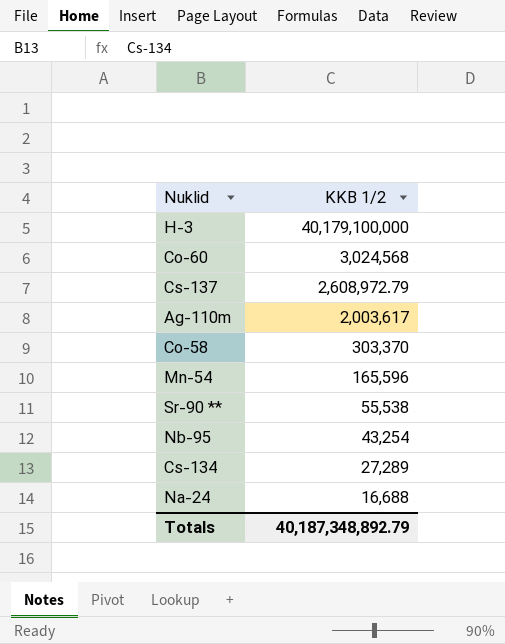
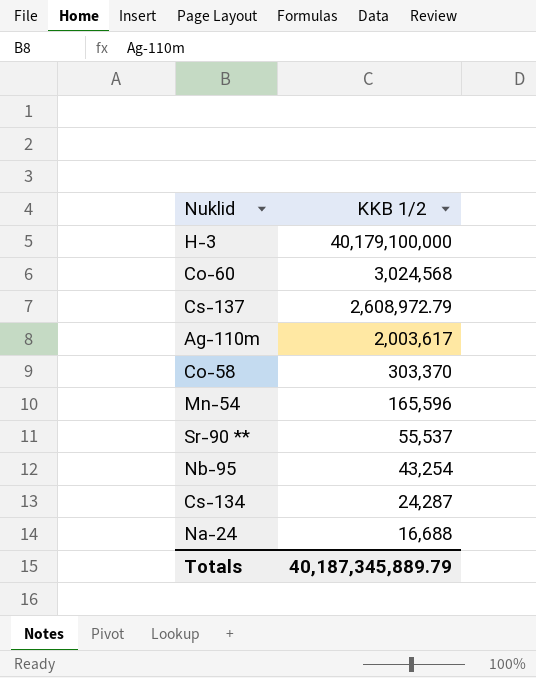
Sr-90 ** | KKB 1/2: 55,538 -> 55,537
Cs-134 | KKB 1/2: 27,289 -> 24,287
Totals | KKB 1/2: 40,187,348,892.79 -> 40,187,345,889.79

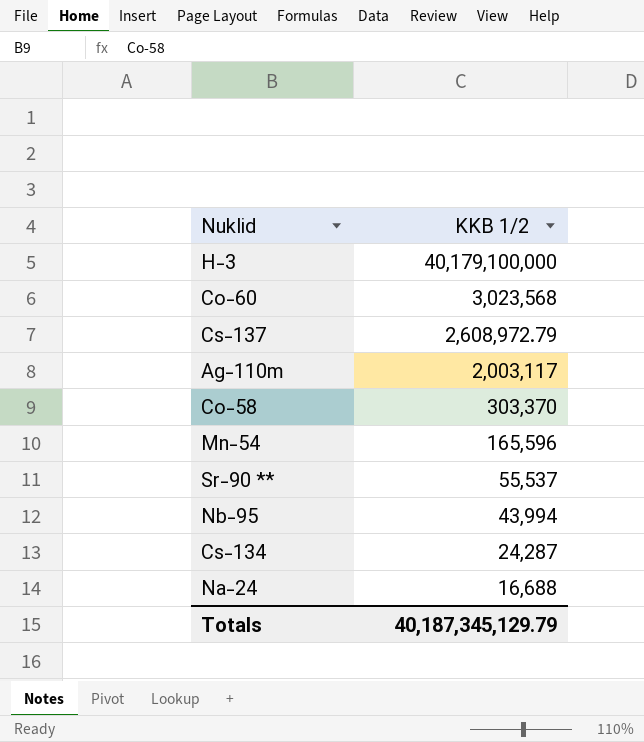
Co-60 | KKB 1/2: 3,024,568 -> 3,023,568
Ag-110m | KKB 1/2: 2,003,617 -> 2,003,117
Nb-95 | KKB 1/2: 43,254 -> 43,994
Totals | KKB 1/2: 40,187,345,889.79 -> 40,187,345,129.79

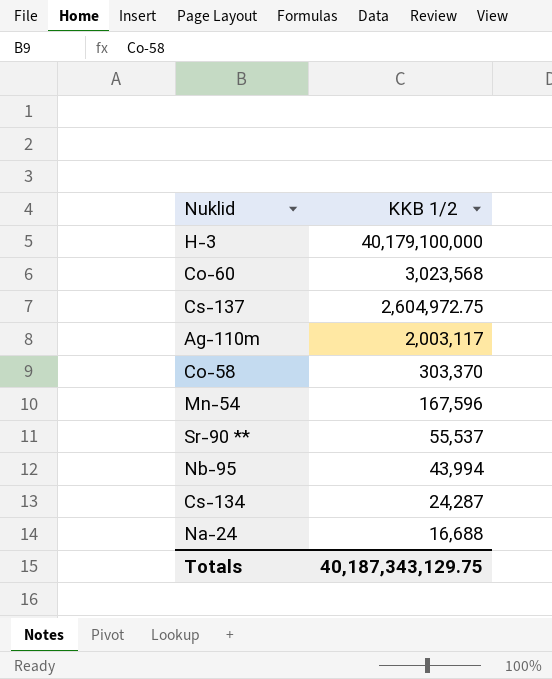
Cs-137 | KKB 1/2: 2,608,972.79 -> 2,604,972.75
Mn-54 | KKB 1/2: 165,596 -> 167,596
Totals | KKB 1/2: 40,187,345,129.79 -> 40,187,343,129.75

